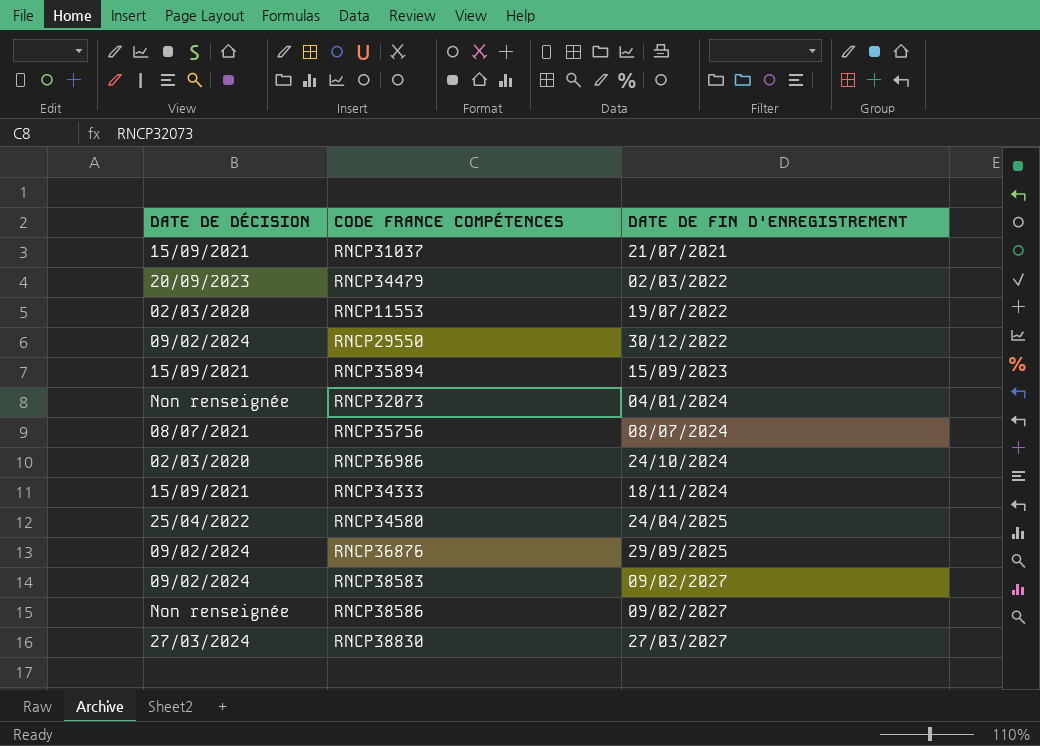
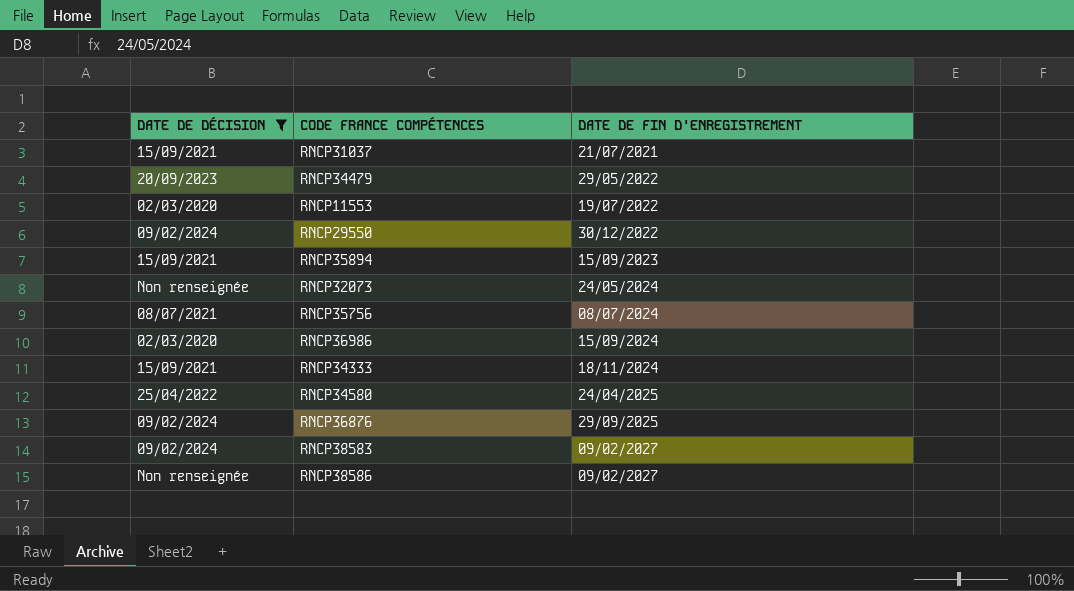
filter: none -> DATE DE DÉCISION != 27/03/2024
RNCP34479 | DATE DE FIN D'ENREGISTREMENT: 02/03/2022 -> 29/05/2022
RNCP32073 | DATE DE FIN D'ENREGISTREMENT: 04/01/2024 -> 24/05/2024
RNCP36986 | DATE DE FIN D'ENREGISTREMENT: 24/10/2024 -> 15/09/2024

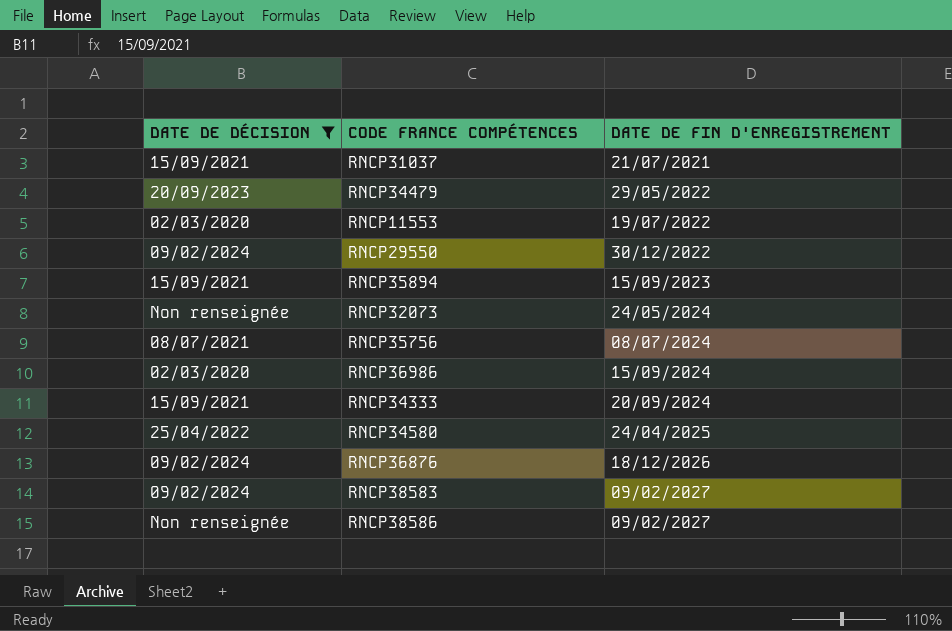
RNCP34333 | DATE DE FIN D'ENREGISTREMENT: 18/11/2024 -> 20/09/2024
RNCP36876 | DATE DE FIN D'ENREGISTREMENT: 29/09/2025 -> 18/12/2026

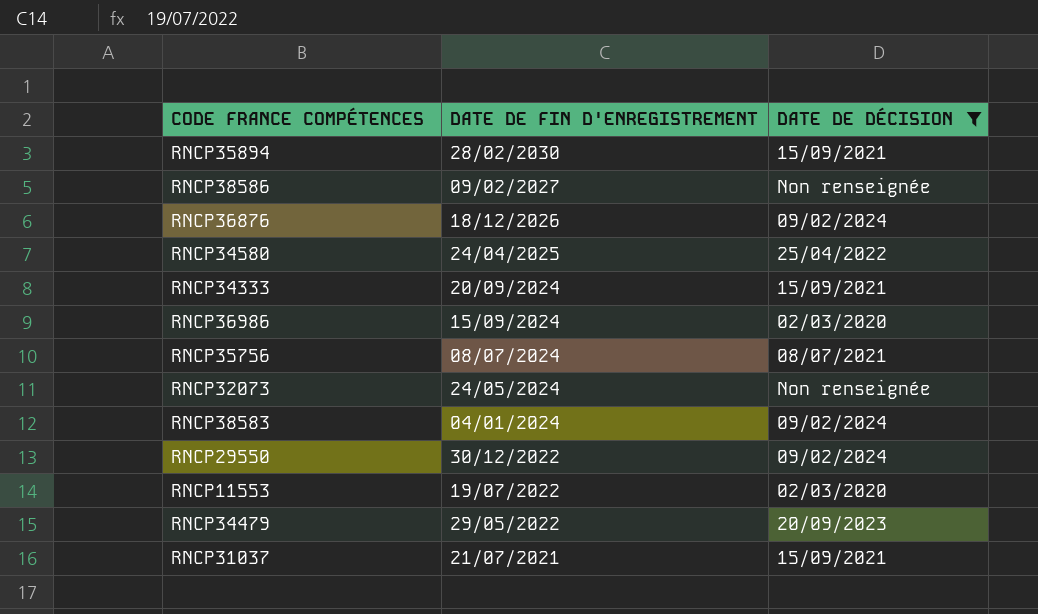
row order: DATE DE FIN D'ENREGISTREMENT ascending -> DATE DE FIN D'ENREGISTREMENT descending
column DATE DE DÉCISION | position: 1 -> 3
RNCP35894 | DATE DE FIN D'ENREGISTREMENT: 15/09/2023 -> 28/02/2030
RNCP38583 | DATE DE FIN D'ENREGISTREMENT: 09/02/2027 -> 04/01/2024

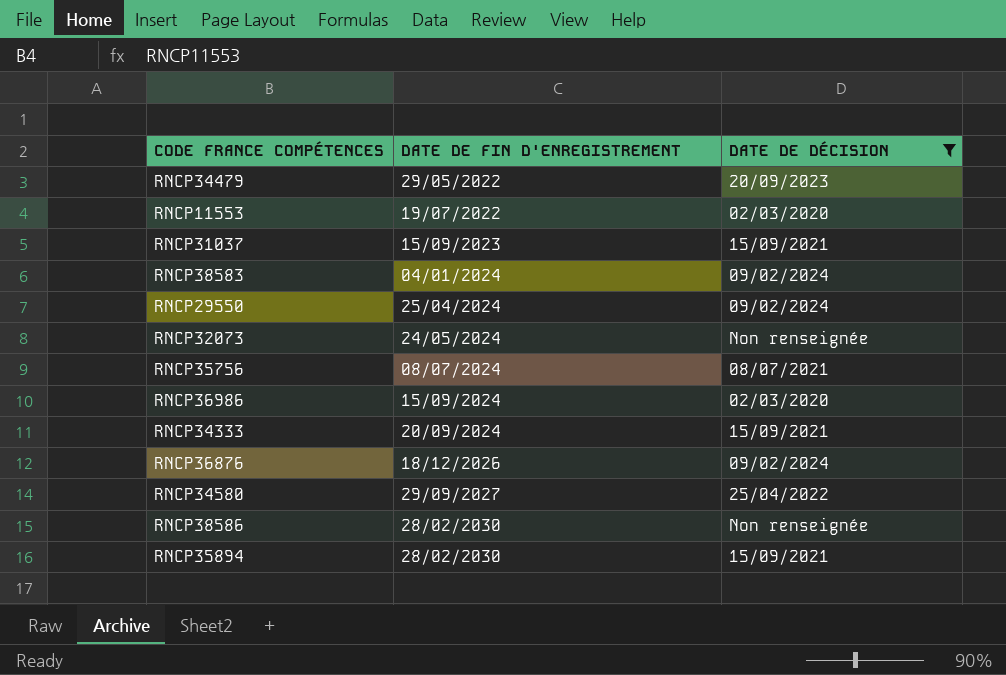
row order: DATE DE FIN D'ENREGISTREMENT descending -> DATE DE FIN D'ENREGISTREMENT ascending
RNCP31037 | DATE DE FIN D'ENREGISTREMENT: 21/07/2021 -> 15/09/2023
RNCP29550 | DATE DE FIN D'ENREGISTREMENT: 30/12/2022 -> 25/04/2024
RNCP34580 | DATE DE FIN D'ENREGISTREMENT: 24/04/2025 -> 29/09/2027
RNCP38586 | DATE DE FIN D'ENREGISTREMENT: 09/02/2027 -> 28/02/2030

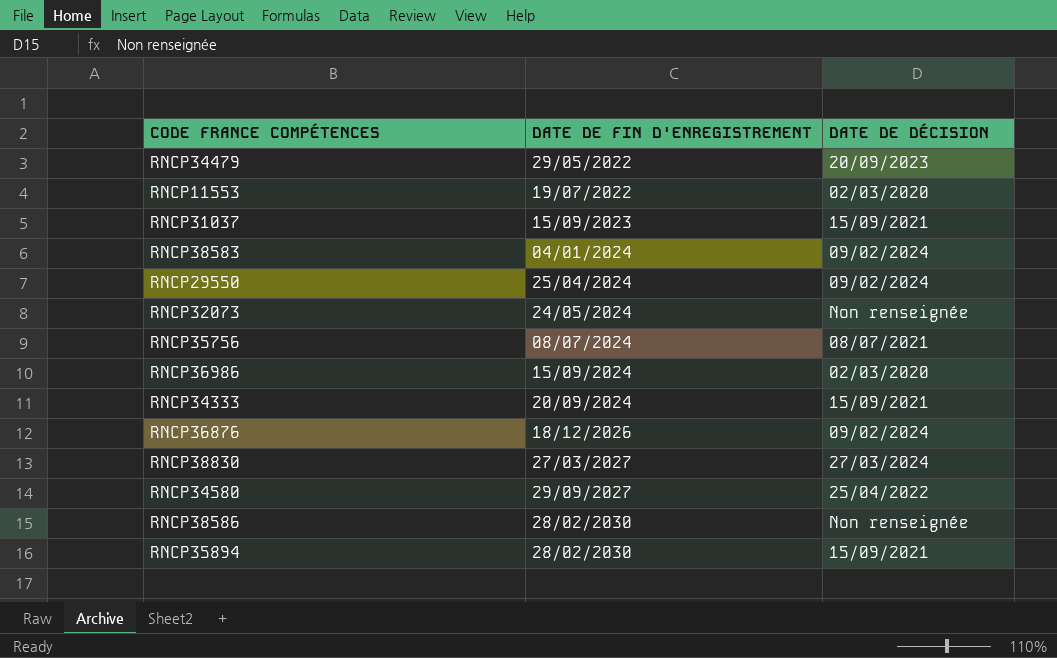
filter: DATE DE DÉCISION != 27/03/2024 -> none

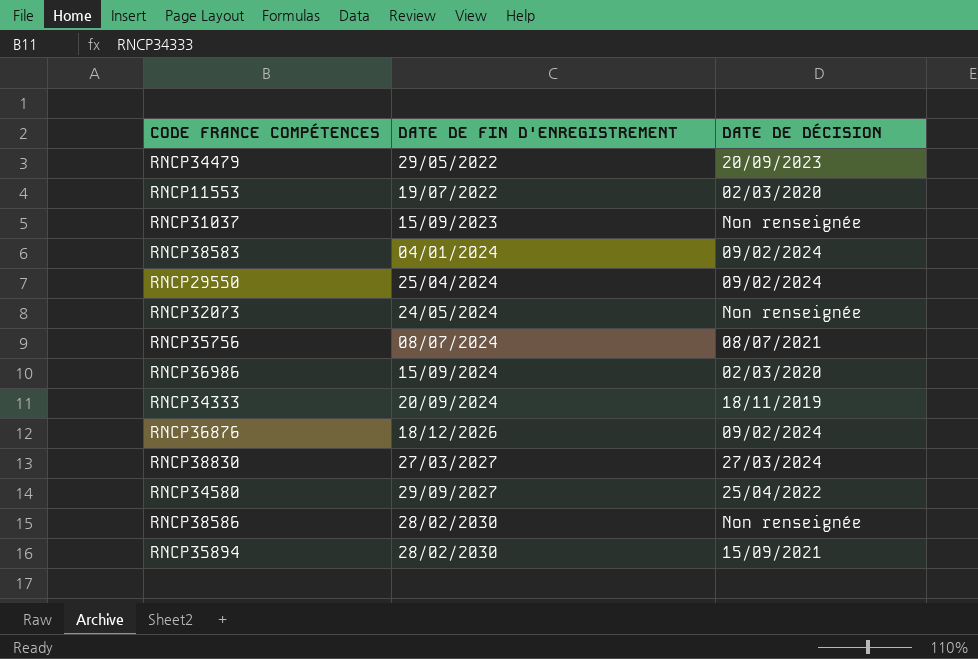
RNCP31037 | DATE DE DÉCISION: 15/09/2021 -> Non renseignée
RNCP34333 | DATE DE DÉCISION: 15/09/2021 -> 18/11/2019

